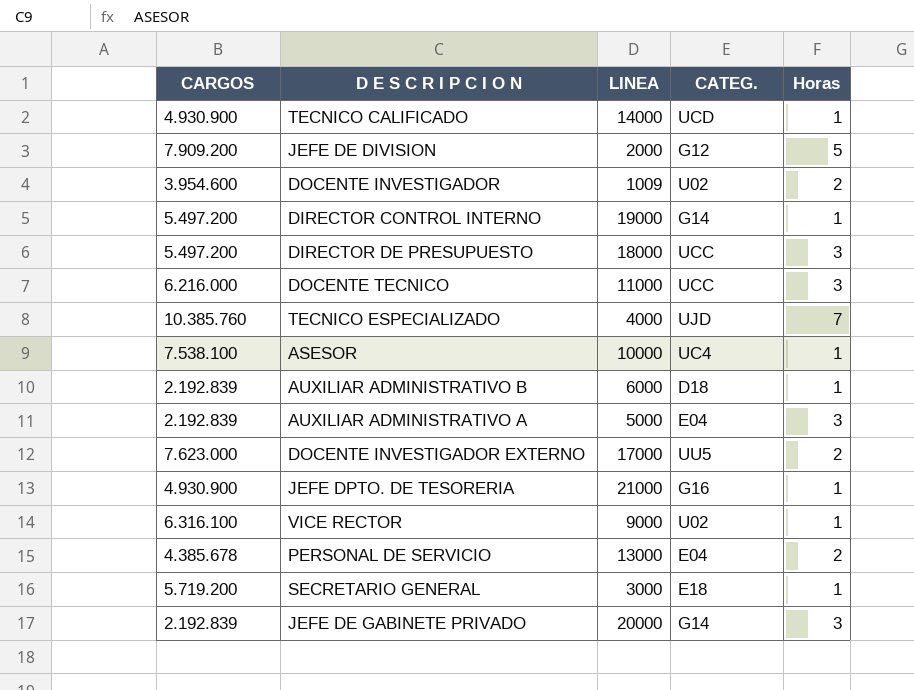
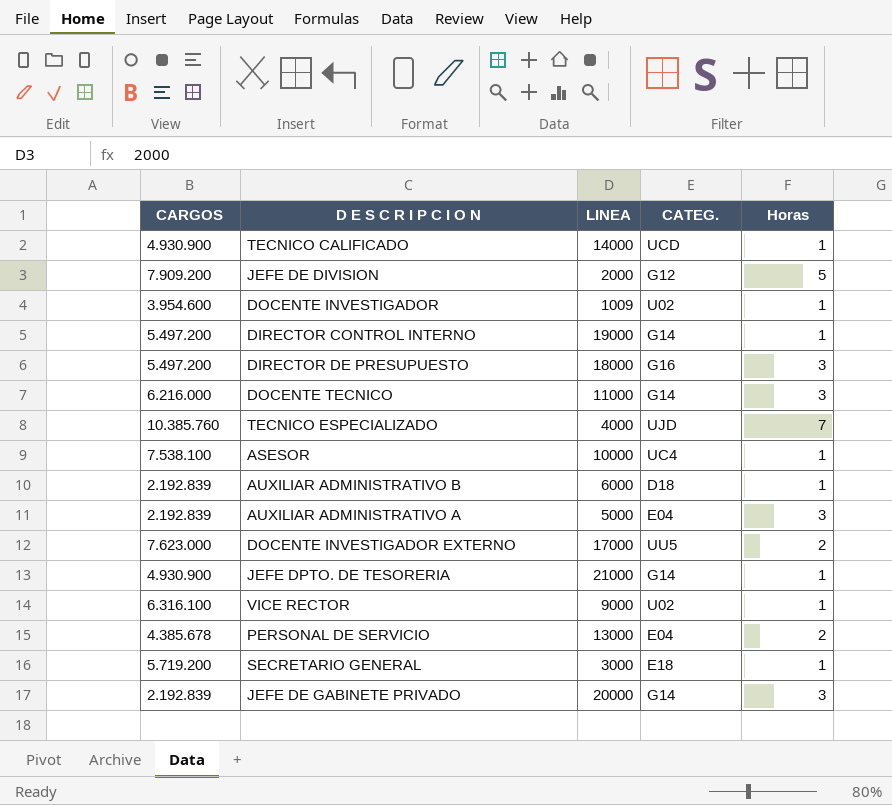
DOCENTE INVESTIGADOR | Horas: 2 -> 1
DIRECTOR DE PRESUPUESTO | CATEG.: UCC -> G16
DOCENTE TECNICO | CATEG.: UCC -> G14
JEFE DPTO. DE TESORERIA | CATEG.: G16 -> G14

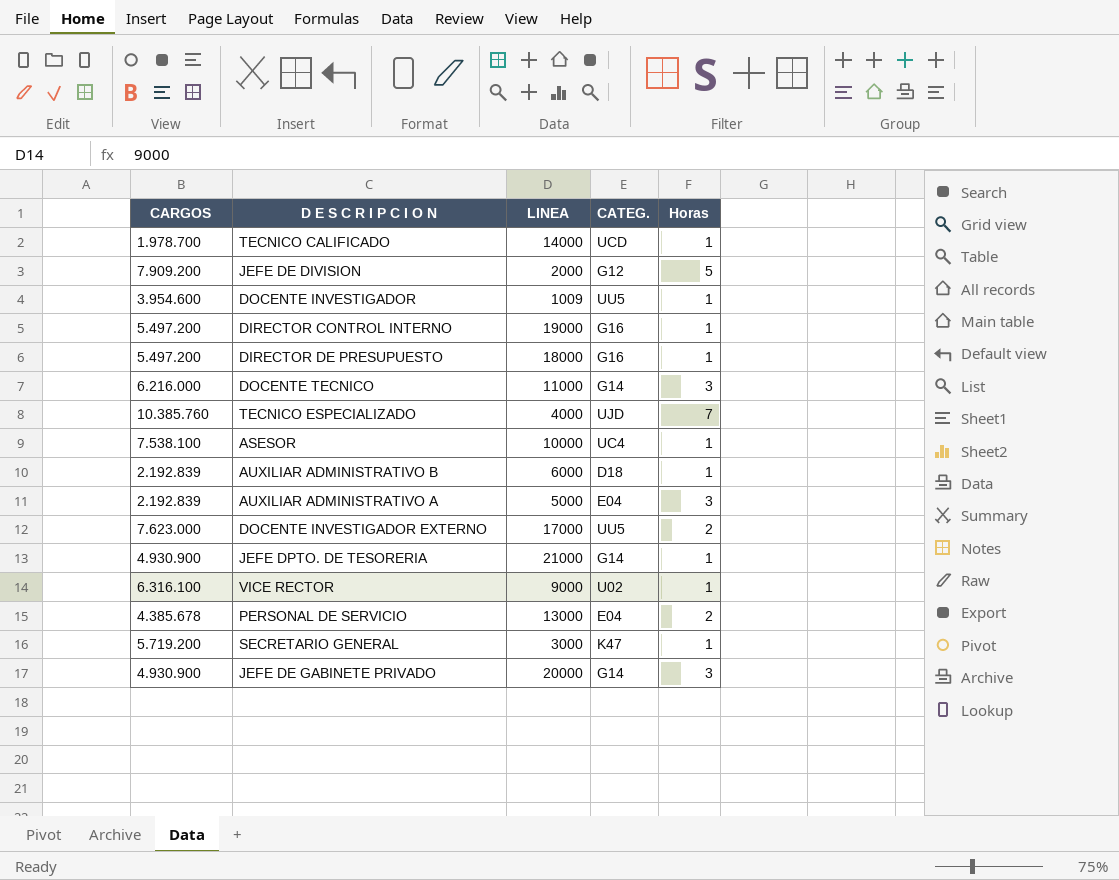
TECNICO CALIFICADO | CARGOS: 4.930.900 -> 1.978.700
DOCENTE INVESTIGADOR | CATEG.: U02 -> UU5
DIRECTOR CONTROL INTERNO | CATEG.: G14 -> G16
DIRECTOR DE PRESUPUESTO | Horas: 3 -> 1
SECRETARIO GENERAL | CATEG.: E18 -> K47
JEFE DE GABINETE PRIVADO | CARGOS: 2.192.839 -> 4.930.900

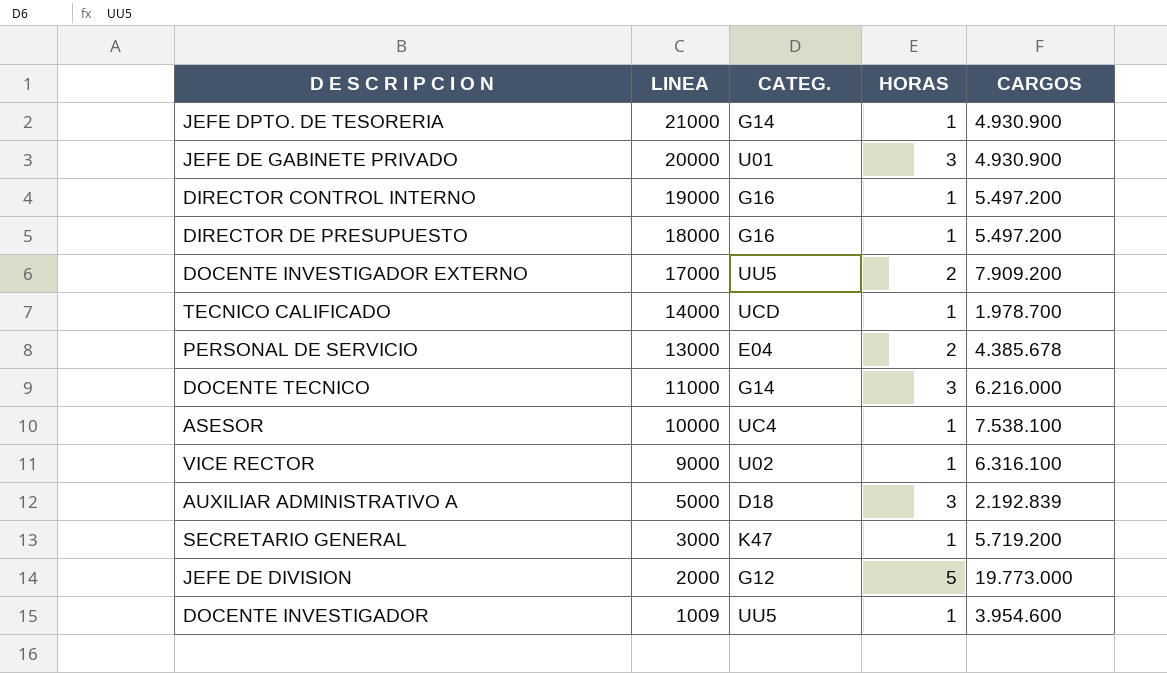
row order: none -> LINEA descending
column name: Horas -> HORAS
column CARGOS | position: 1 -> 5
row TECNICO ESPECIALIZADO: 10.385.760 | 4000 | UJD | 7 -> none
row AUXILIAR ADMINISTRATIVO B: 2.192.839 | 6000 | D18 | 1 -> none
JEFE DE GABINETE PRIVADO | CATEG.: G14 -> U01
DOCENTE INVESTIGADOR EXTERNO | CARGOS: 7.623.000 -> 7.909.200
AUXILIAR ADMINISTRATIVO A | CATEG.: E04 -> D18
JEFE DE DIVISION | CARGOS: 7.909.200 -> 19.773.000

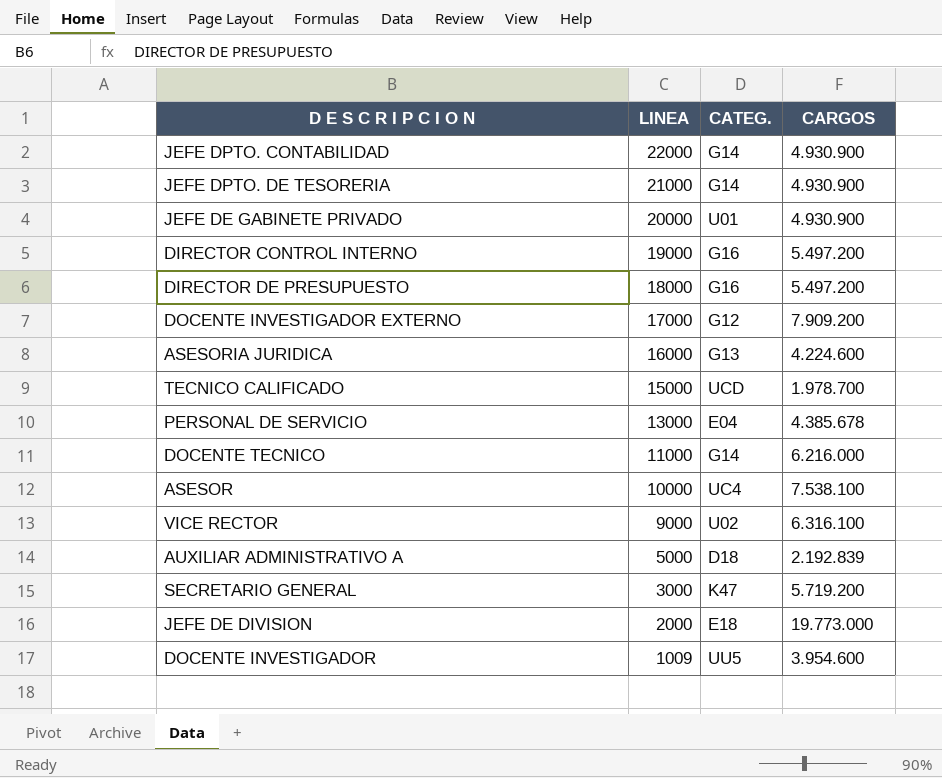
column HORAS | position: 4 -> none
row JEFE DPTO. CONTABILIDAD: none -> 22000 | G14 | 4.930.900
DOCENTE INVESTIGADOR EXTERNO | CATEG.: UU5 -> G12
row ASESORIA JURIDICA: none -> 16000 | G13 | 4.224.600
TECNICO CALIFICADO | LINEA: 14000 -> 15000
JEFE DE DIVISION | CATEG.: G12 -> E18

